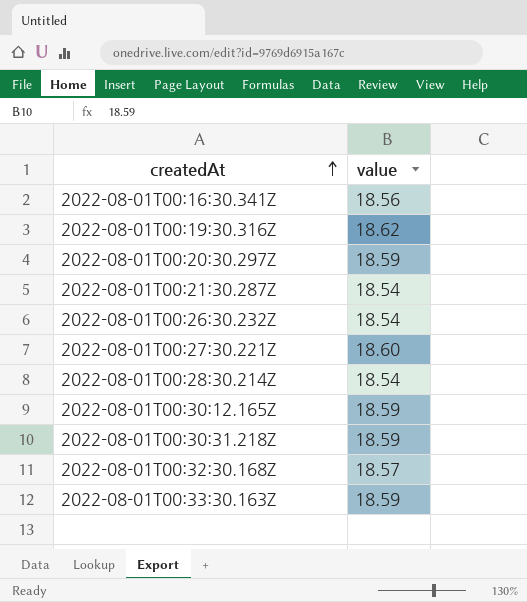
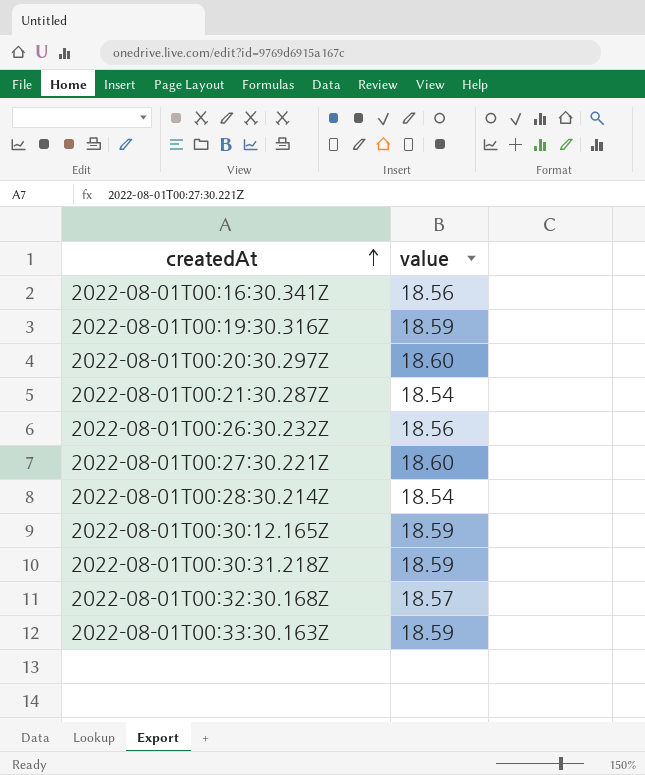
2022-08-01T00:19:30.316Z | value: 18.62 -> 18.59
2022-08-01T00:20:30.297Z | value: 18.59 -> 18.60
2022-08-01T00:26:30.232Z | value: 18.54 -> 18.56

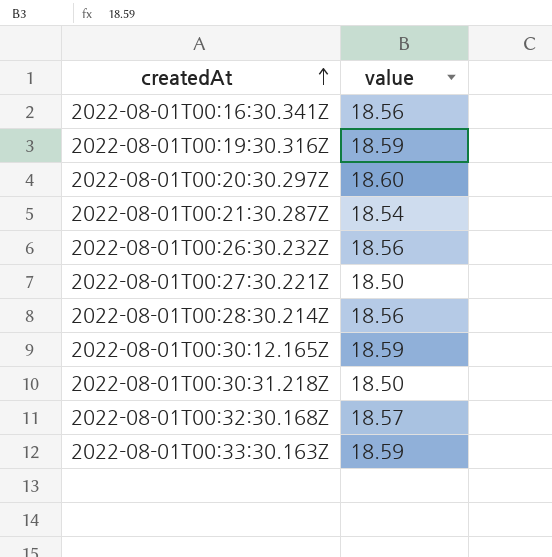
2022-08-01T00:27:30.221Z | value: 18.60 -> 18.50
2022-08-01T00:28:30.214Z | value: 18.54 -> 18.56
2022-08-01T00:30:31.218Z | value: 18.59 -> 18.50

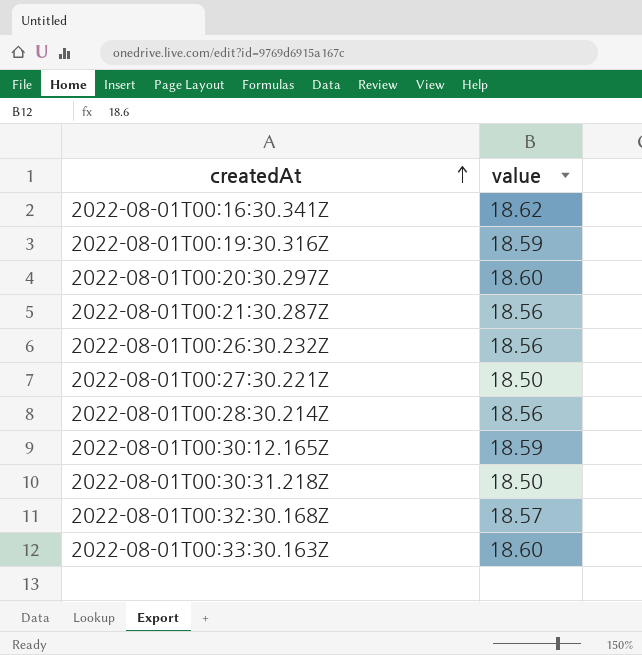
2022-08-01T00:16:30.341Z | value: 18.56 -> 18.62
2022-08-01T00:21:30.287Z | value: 18.54 -> 18.56
2022-08-01T00:33:30.163Z | value: 18.59 -> 18.60

